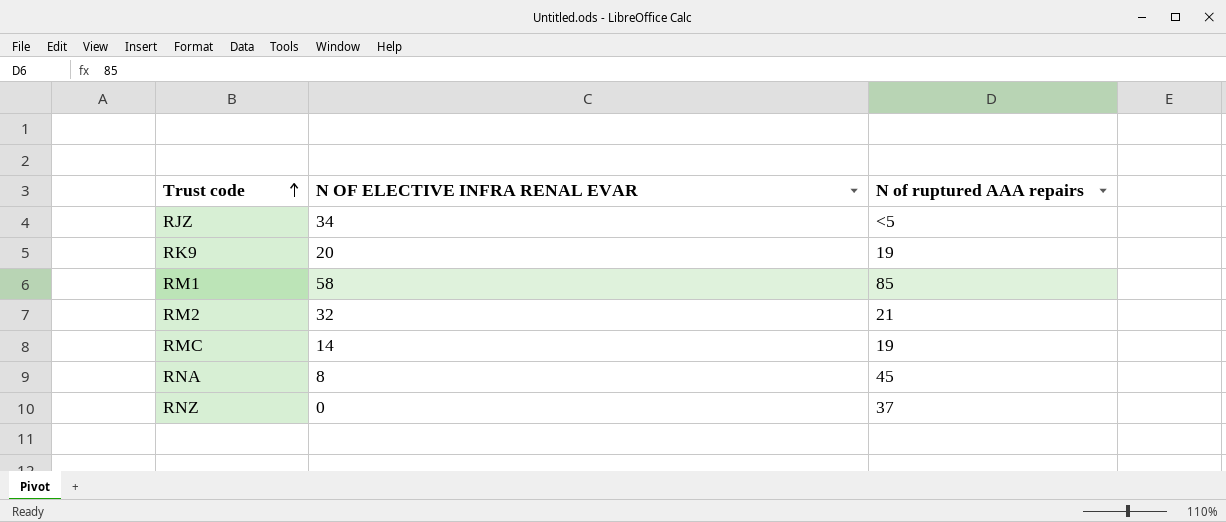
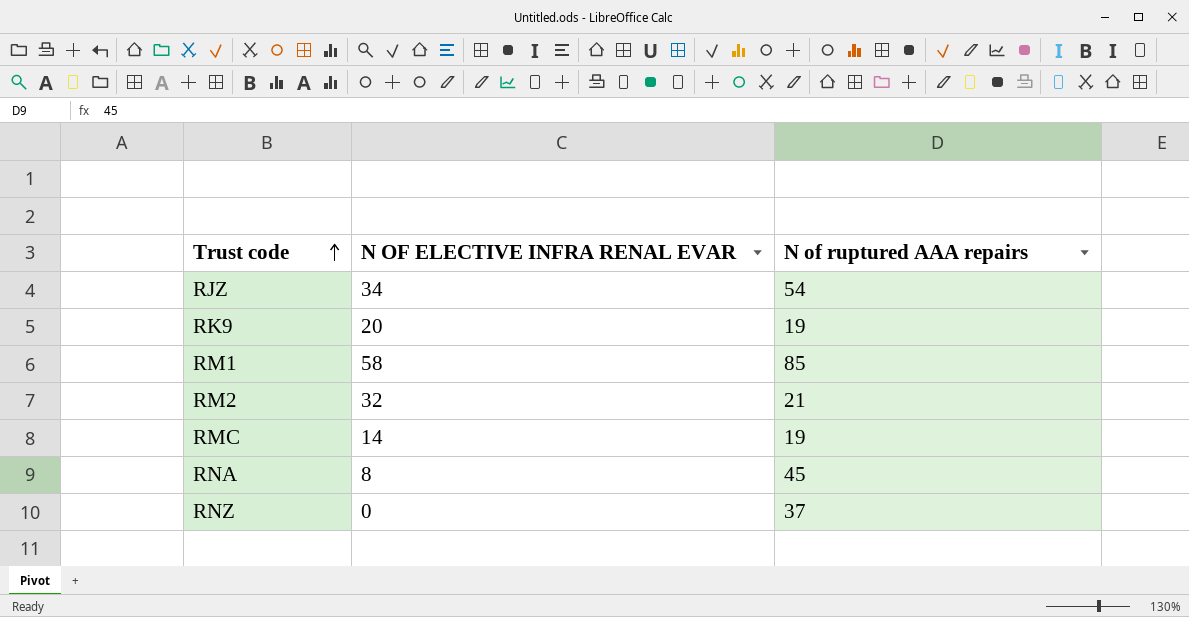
RJZ | N of ruptured AAA repairs: <5 -> 54

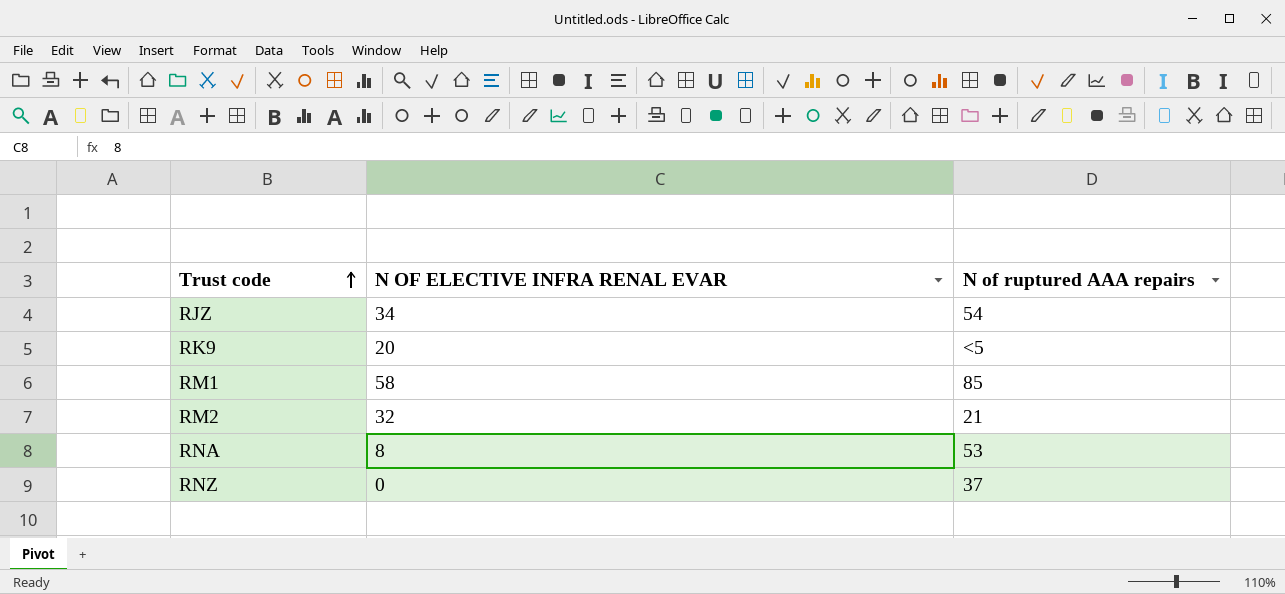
row RMC: 14 | 19 -> none
RK9 | N of ruptured AAA repairs: 19 -> <5
RNA | N of ruptured AAA repairs: 45 -> 53

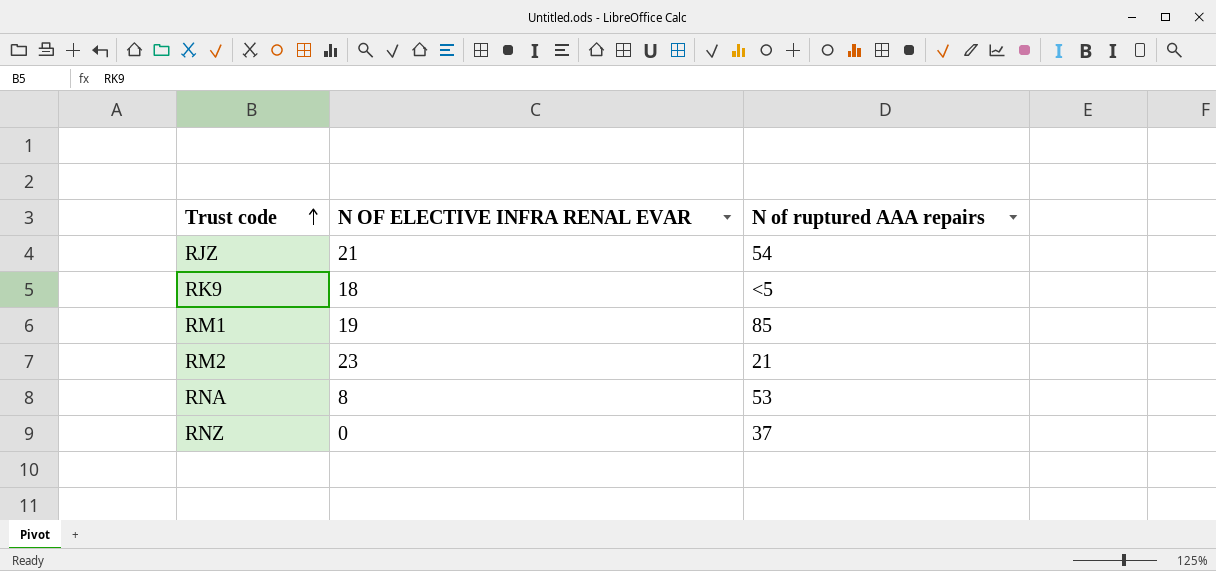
RJZ | N OF ELECTIVE INFRA RENAL EVAR: 34 -> 21
RK9 | N OF ELECTIVE INFRA RENAL EVAR: 20 -> 18
RM1 | N OF ELECTIVE INFRA RENAL EVAR: 58 -> 19
RM2 | N OF ELECTIVE INFRA RENAL EVAR: 32 -> 23

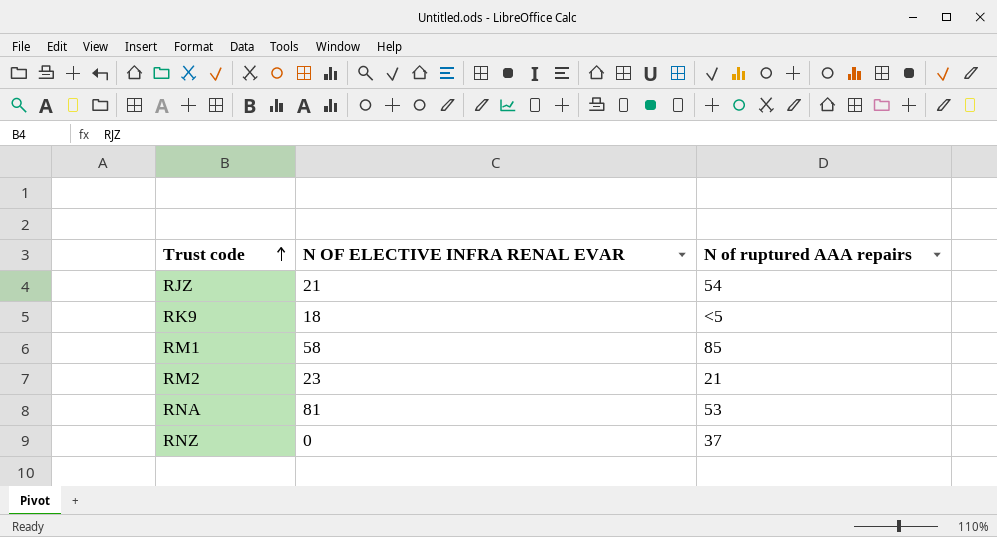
RM1 | N OF ELECTIVE INFRA RENAL EVAR: 19 -> 58
RNA | N OF ELECTIVE INFRA RENAL EVAR: 8 -> 81

